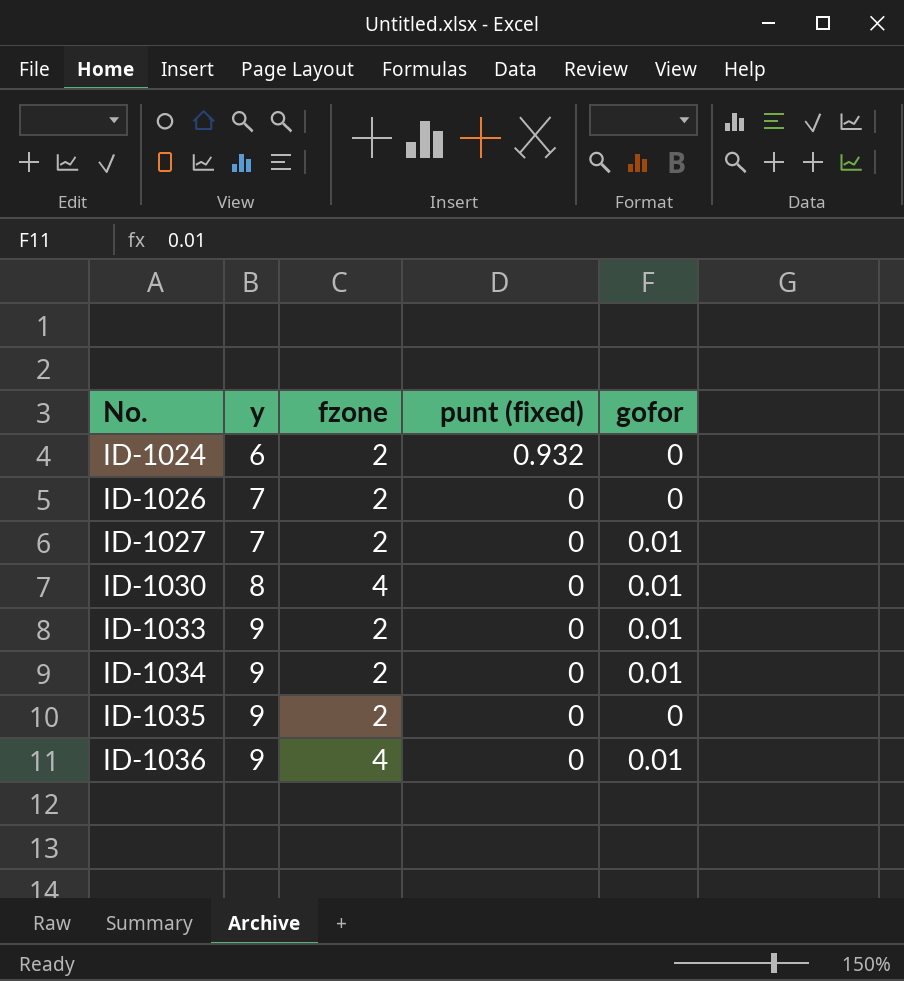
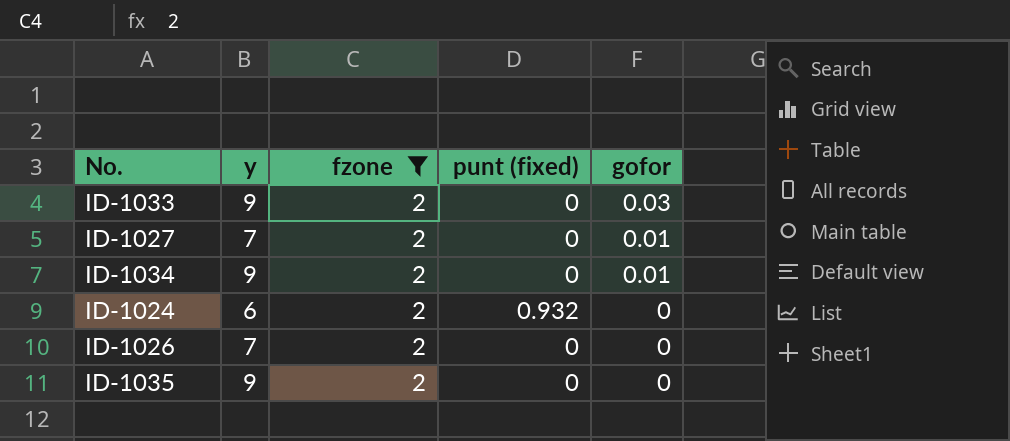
filter: none -> fzone = 2
row order: No. ascending -> gofor descending
ID-1033 | gofor: 0.01 -> 0.03

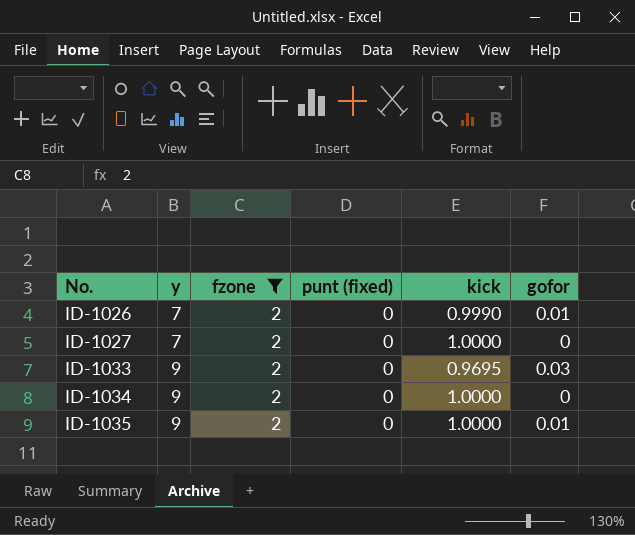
row order: gofor descending -> No. ascending
column kick | position: none -> 5
row ID-1024: 6 | 2 | 0.932 | 0 -> none
ID-1026 | gofor: 0 -> 0.01
ID-1027 | gofor: 0.01 -> 0
ID-1034 | gofor: 0.01 -> 0
ID-1035 | gofor: 0 -> 0.01

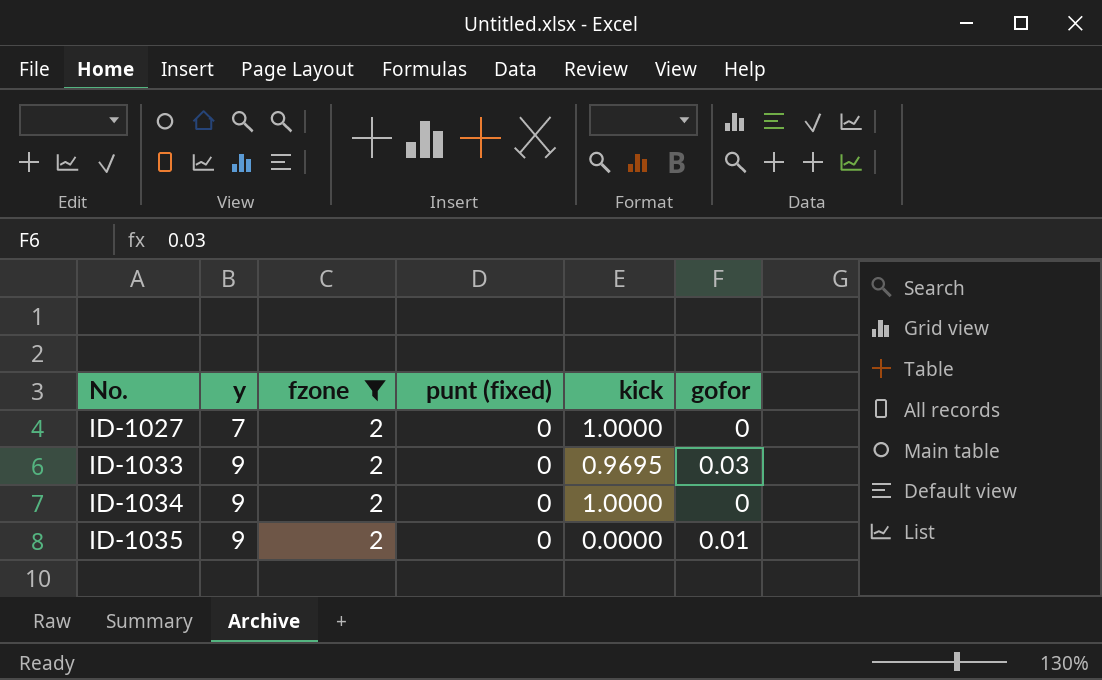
row ID-1026: 7 | 2 | 0 | 0.9990 | 0.01 -> none
ID-1035 | kick: 1.0000 -> 0.0000

